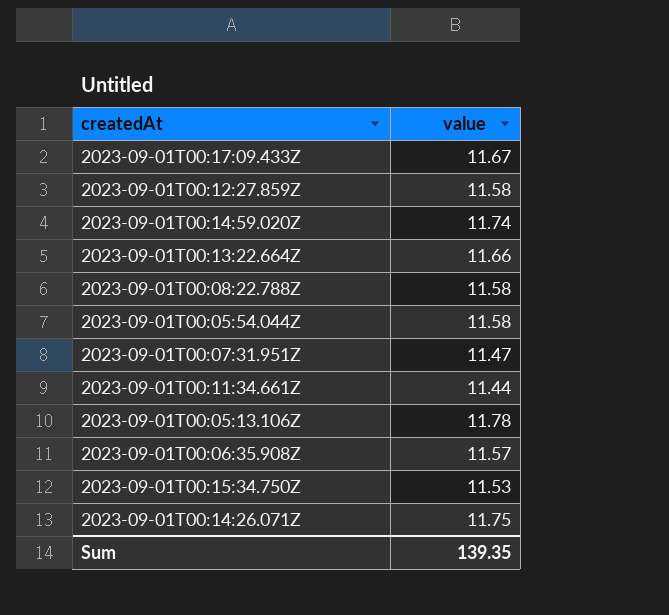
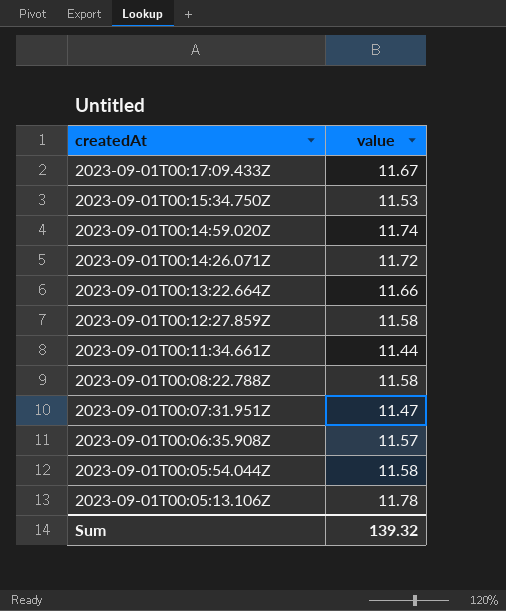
row order: none -> createdAt descending
2023-09-01T00:14:26.071Z | value: 11.75 -> 11.72
Sum | value: 139.35 -> 139.32

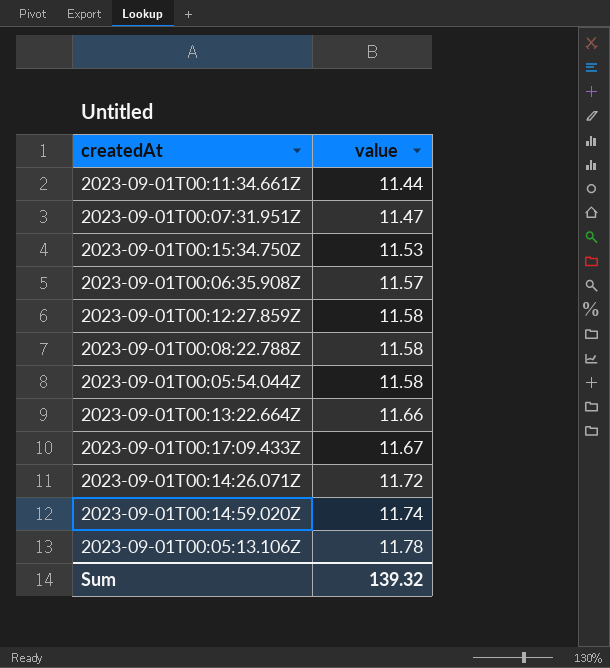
row order: createdAt descending -> value ascending

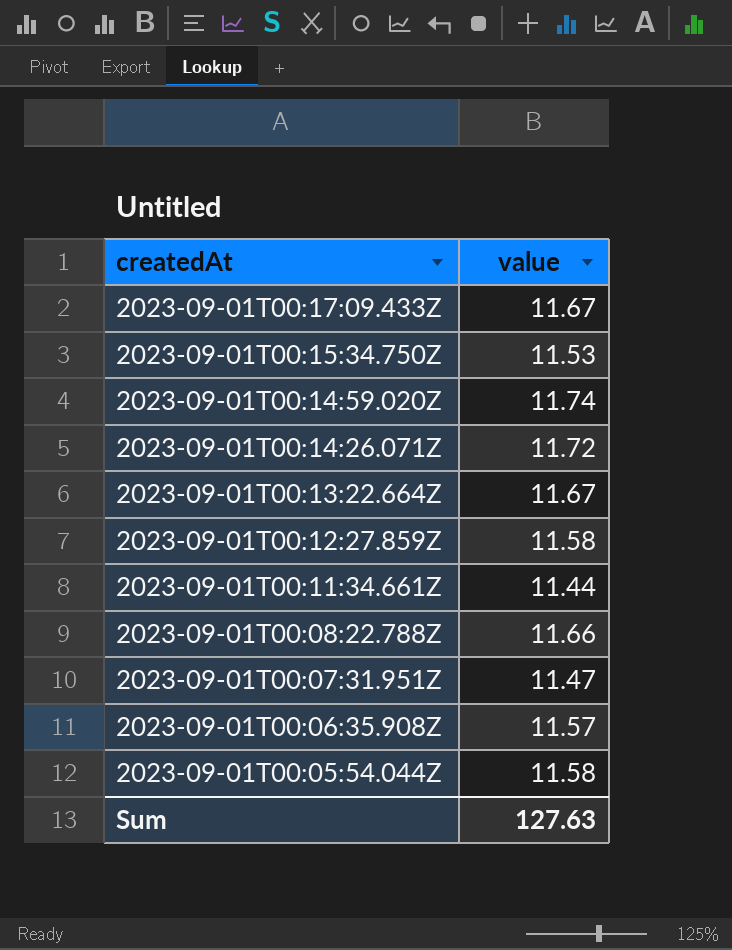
row order: value ascending -> createdAt descending
row 2023-09-01T00:05:13.106Z: 11.78 -> none
2023-09-01T00:13:22.664Z | value: 11.66 -> 11.67
2023-09-01T00:08:22.788Z | value: 11.58 -> 11.66
Sum | value: 139.32 -> 127.63

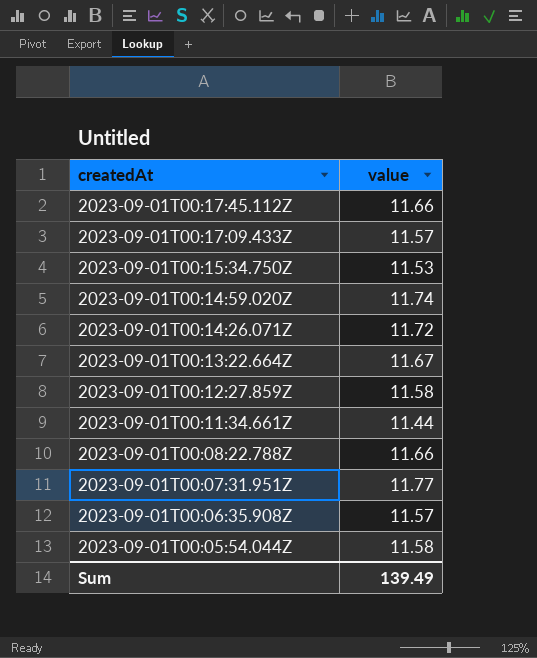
row 2023-09-01T00:17:45.112Z: none -> 11.66
2023-09-01T00:17:09.433Z | value: 11.67 -> 11.57
2023-09-01T00:07:31.951Z | value: 11.47 -> 11.77
Sum | value: 127.63 -> 139.49

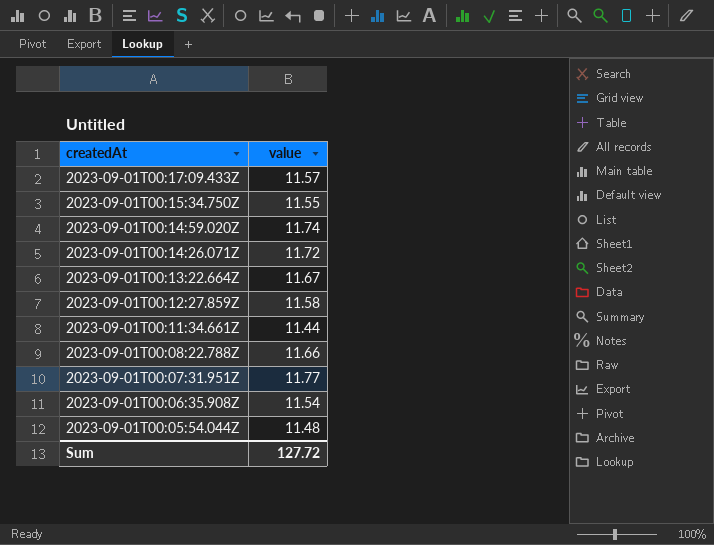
row 2023-09-01T00:17:45.112Z: 11.66 -> none
2023-09-01T00:15:34.750Z | value: 11.53 -> 11.55
2023-09-01T00:06:35.908Z | value: 11.57 -> 11.54
2023-09-01T00:05:54.044Z | value: 11.58 -> 11.48
Sum | value: 139.49 -> 127.72

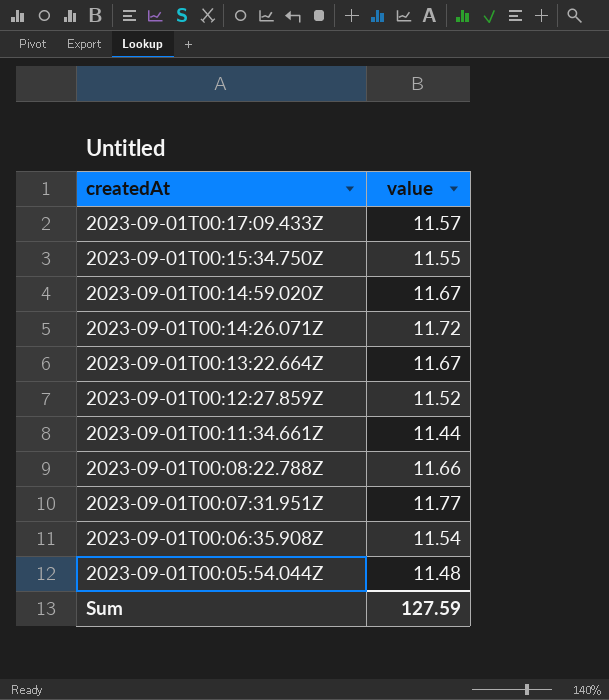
2023-09-01T00:14:59.020Z | value: 11.74 -> 11.67
2023-09-01T00:12:27.859Z | value: 11.58 -> 11.52
Sum | value: 127.72 -> 127.59

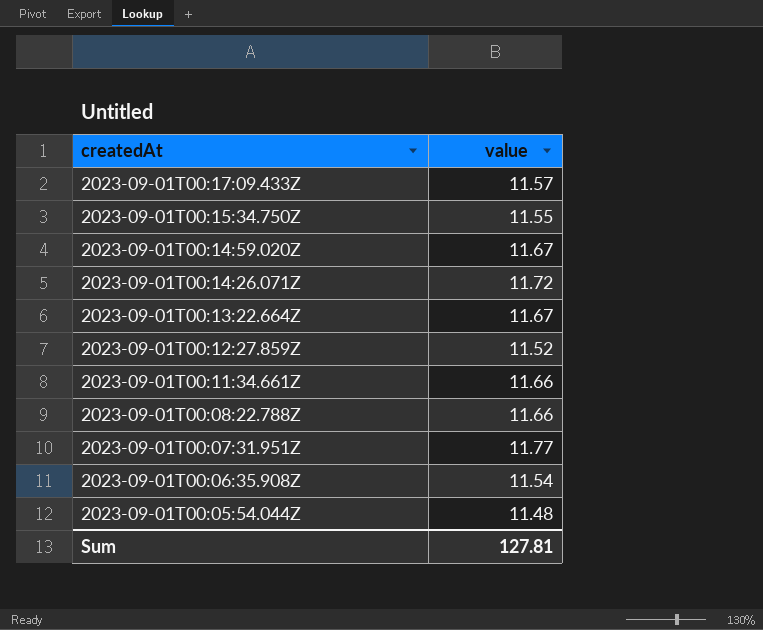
2023-09-01T00:11:34.661Z | value: 11.44 -> 11.66
Sum | value: 127.59 -> 127.81

